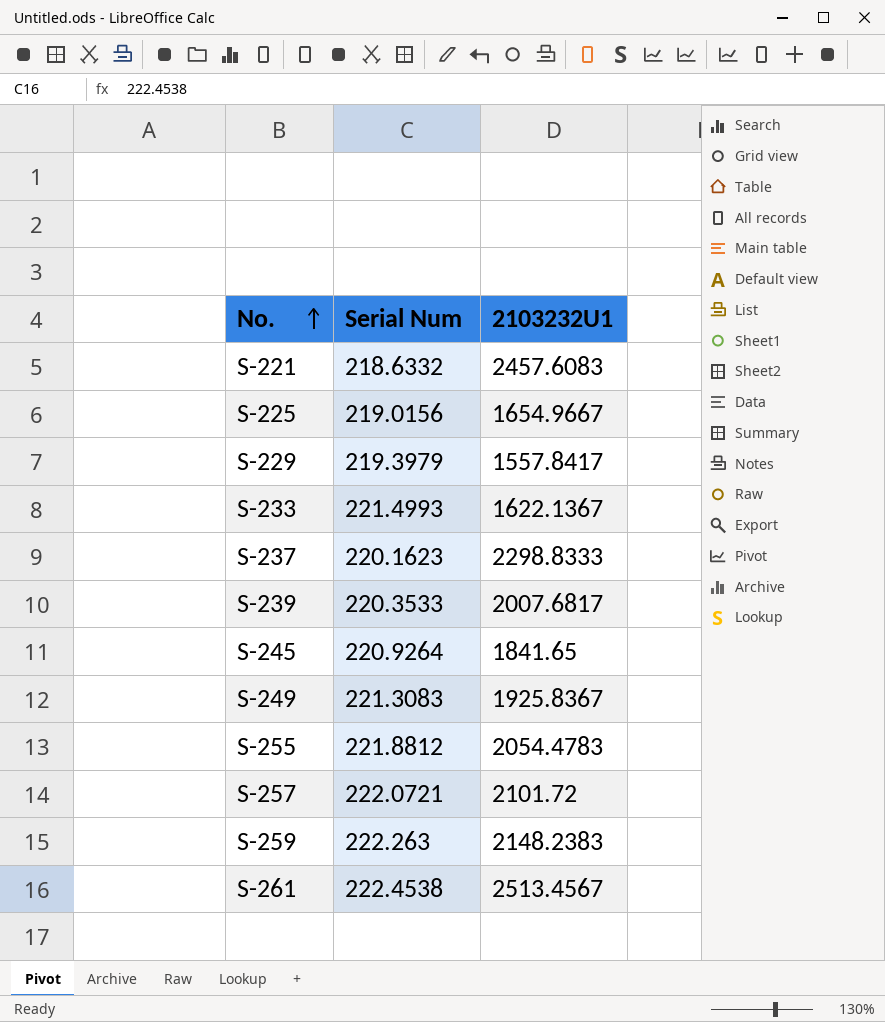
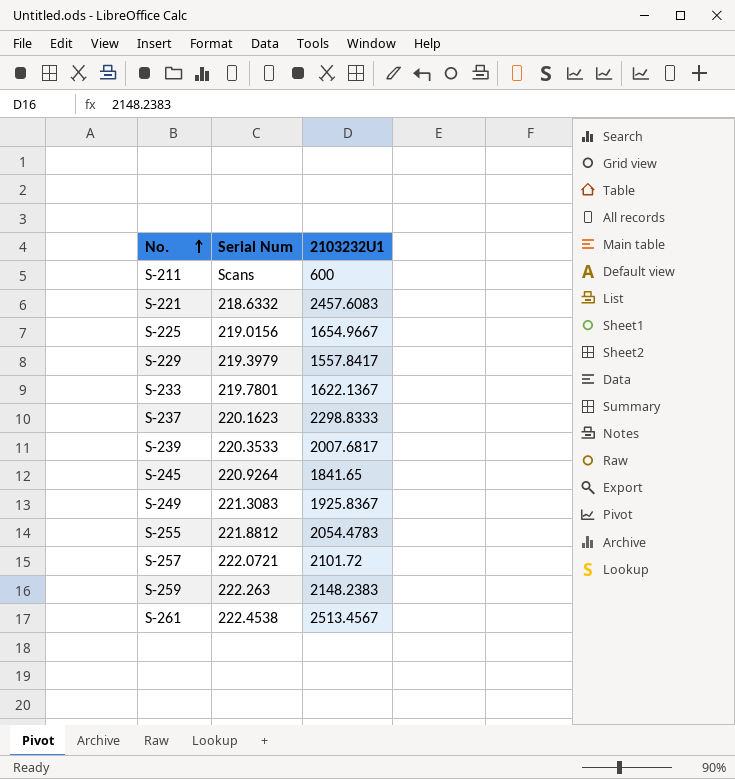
row S-211: none -> Scans | 600
S-233 | Serial Num: 221.4993 -> 219.7801

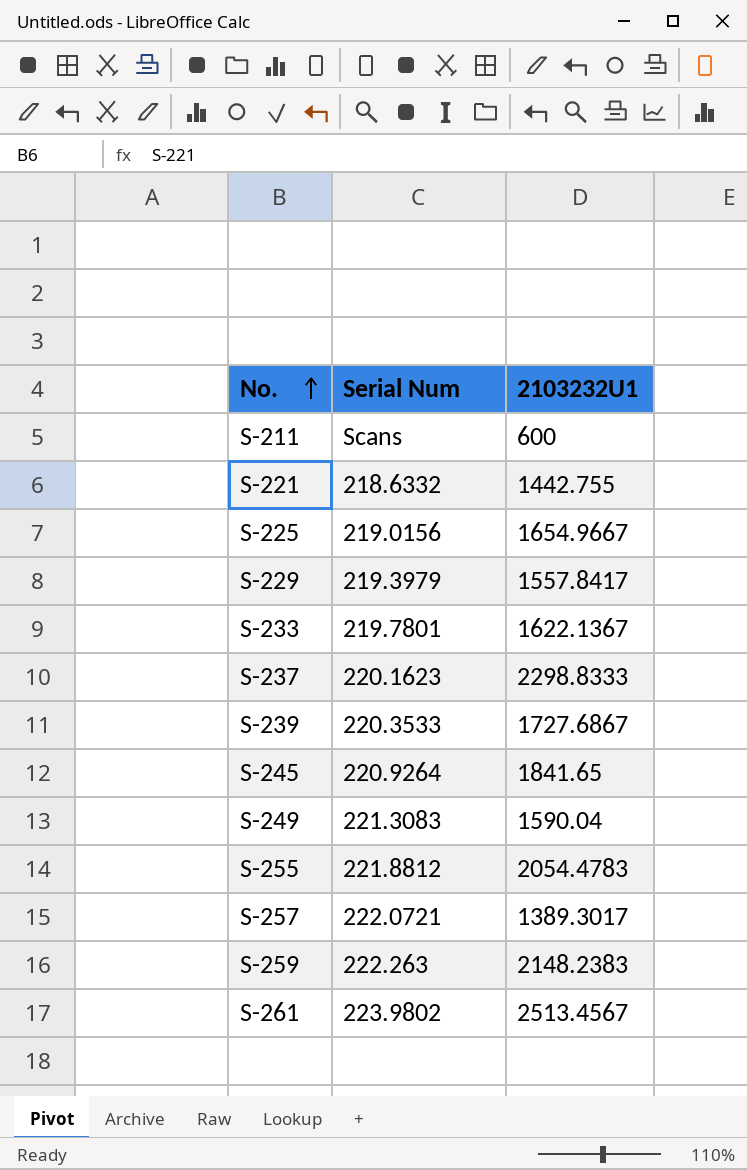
S-221 | 2103232U1: 2457.6083 -> 1442.755
S-239 | 2103232U1: 2007.6817 -> 1727.6867
S-249 | 2103232U1: 1925.8367 -> 1590.04
S-257 | 2103232U1: 2101.72 -> 1389.3017
S-261 | Serial Num: 222.4538 -> 223.9802

